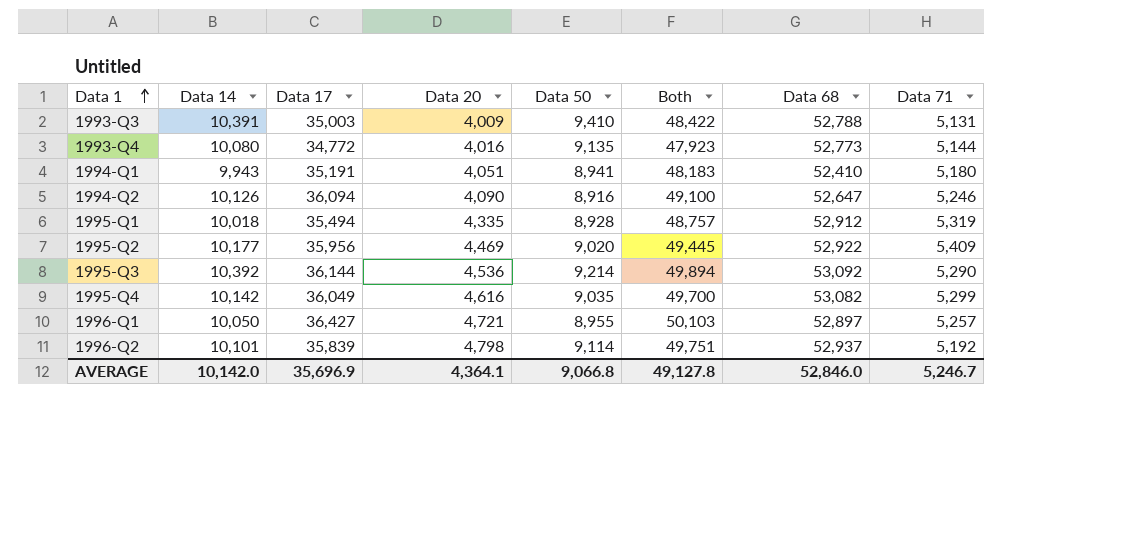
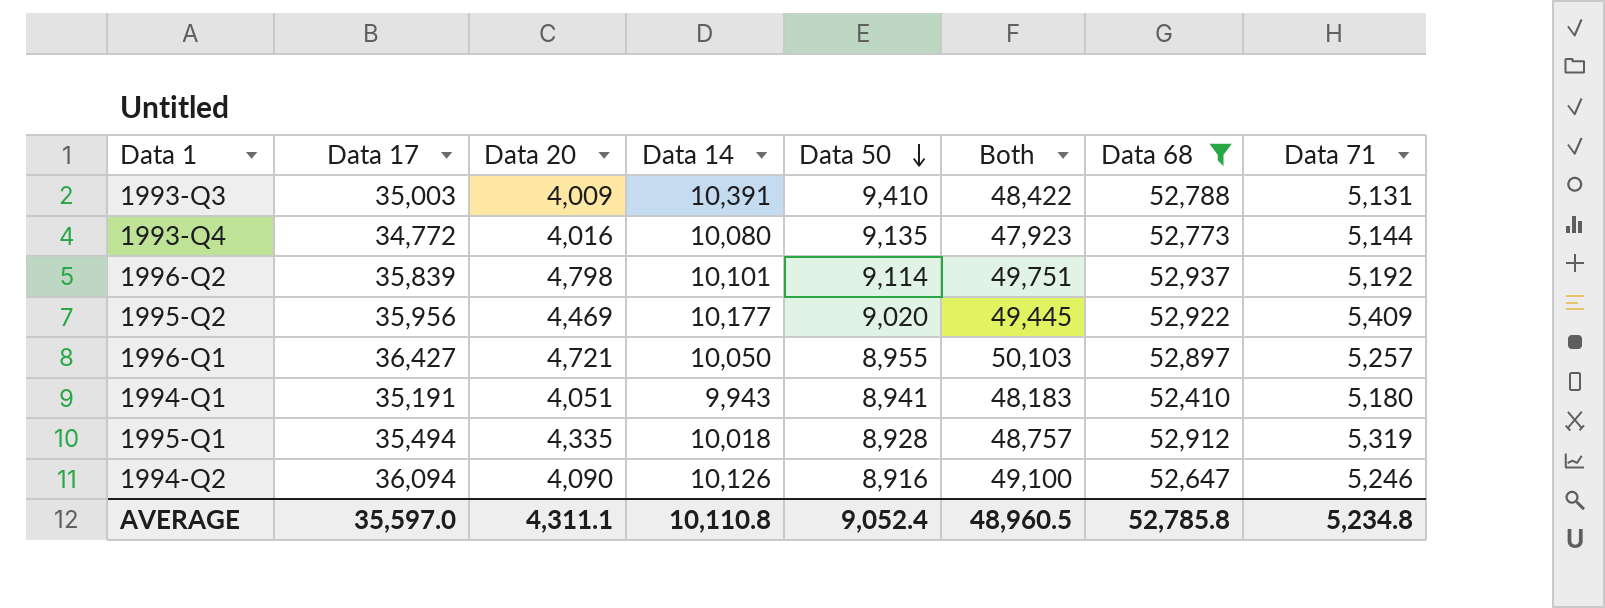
filter: none -> Data 68 <= 52,937
row order: Data 1 ascending -> Data 50 descending
column Data 14 | position: 2 -> 4
AVERAGE | Data 17: 35,696.9 -> 35,597.0
AVERAGE | Data 20: 4,364.1 -> 4,311.1
AVERAGE | Data 14: 10,142.0 -> 10,110.8
AVERAGE | Data 50: 9,066.8 -> 9,052.4
AVERAGE | Both: 49,127.8 -> 48,960.5
AVERAGE | Data 68: 52,846.0 -> 52,785.8
AVERAGE | Data 71: 5,246.7 -> 5,234.8

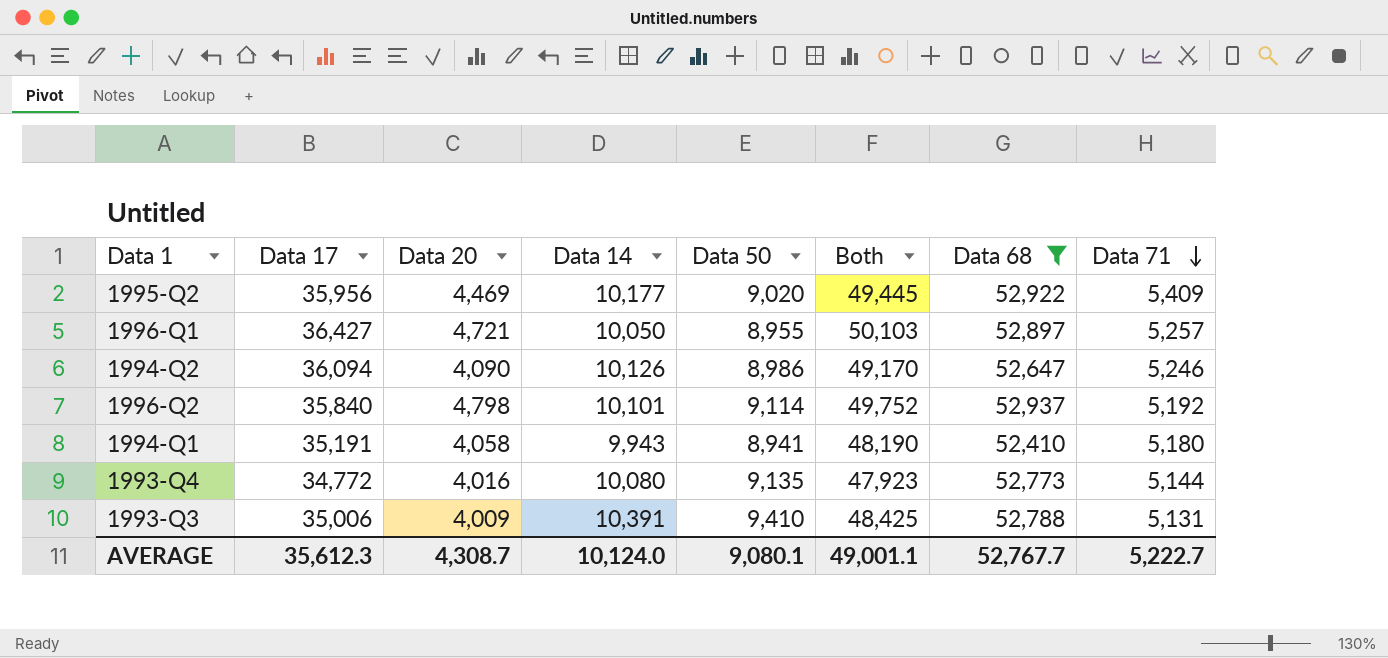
row order: Data 50 descending -> Data 71 descending
row 1995-Q1: 35,494 | 4,335 | 10,018 | 8,928 | 48,757 | 52,912 | 5,319 -> none
1994-Q2 | Data 50: 8,916 -> 8,986
1994-Q2 | Both: 49,100 -> 49,170
1996-Q2 | Data 17: 35,839 -> 35,840
1996-Q2 | Both: 49,751 -> 49,752
1994-Q1 | Data 20: 4,051 -> 4,058
1994-Q1 | Both: 48,183 -> 48,190
1993-Q3 | Data 17: 35,003 -> 35,006
1993-Q3 | Both: 48,422 -> 48,425
AVERAGE | Data 17: 35,597.0 -> 35,612.3
AVERAGE | Data 20: 4,311.1 -> 4,308.7
AVERAGE | Data 14: 10,110.8 -> 10,124.0
AVERAGE | Data 50: 9,052.4 -> 9,080.1
AVERAGE | Both: 48,960.5 -> 49,001.1
AVERAGE | Data 68: 52,785.8 -> 52,767.7
AVERAGE | Data 71: 5,234.8 -> 5,222.7

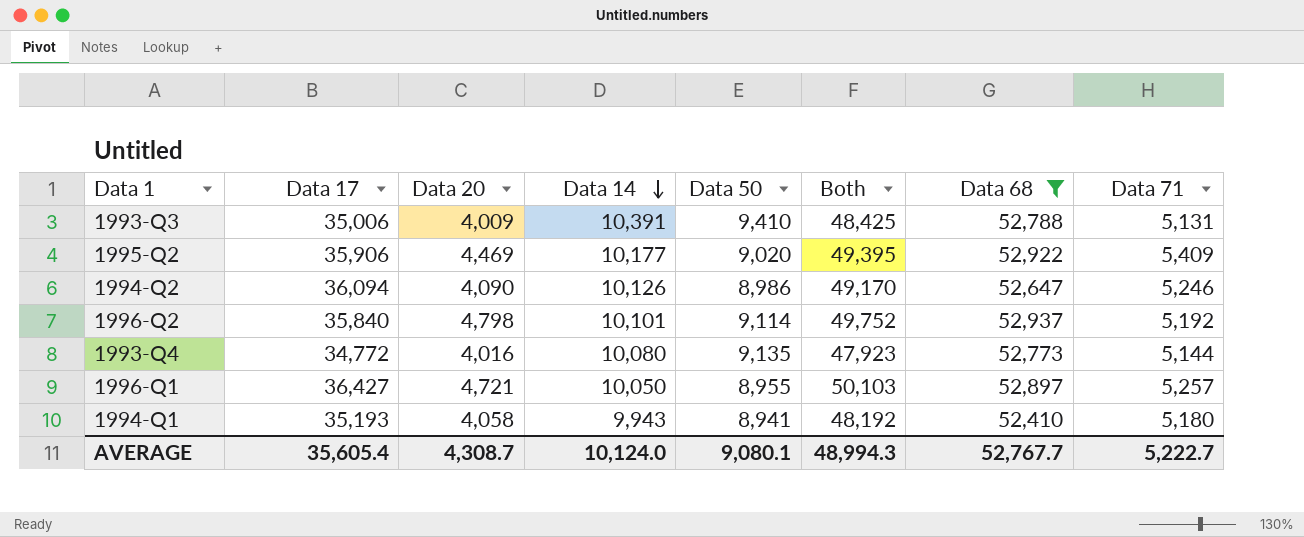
row order: Data 71 descending -> Data 14 descending
1995-Q2 | Data 17: 35,956 -> 35,906
1995-Q2 | Both: 49,445 -> 49,395
1994-Q1 | Data 17: 35,191 -> 35,193
1994-Q1 | Both: 48,190 -> 48,192
AVERAGE | Data 17: 35,612.3 -> 35,605.4
AVERAGE | Both: 49,001.1 -> 48,994.3

